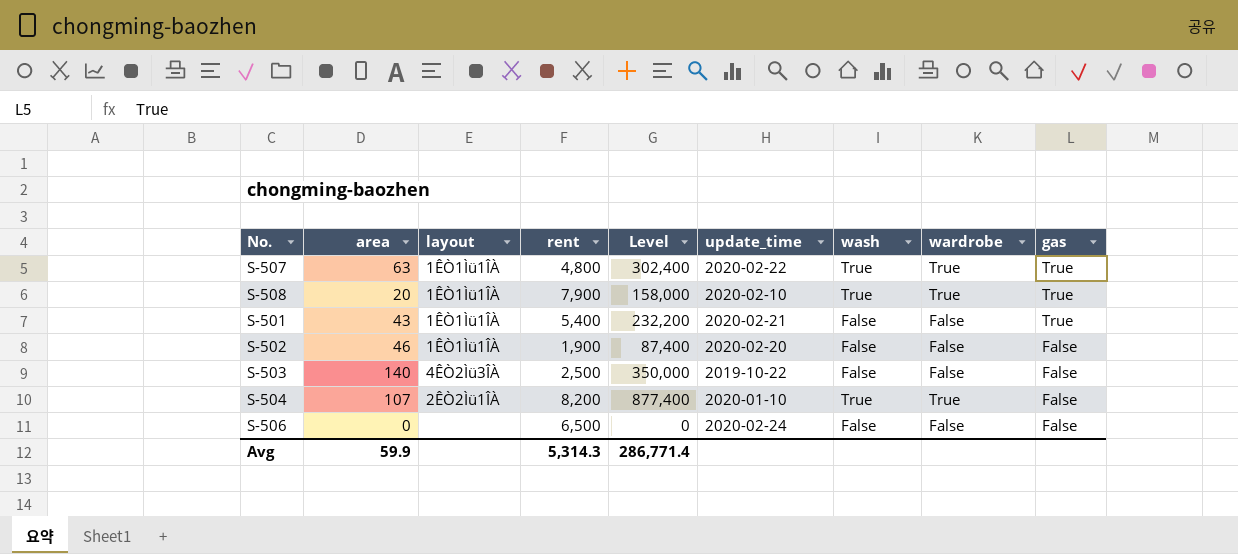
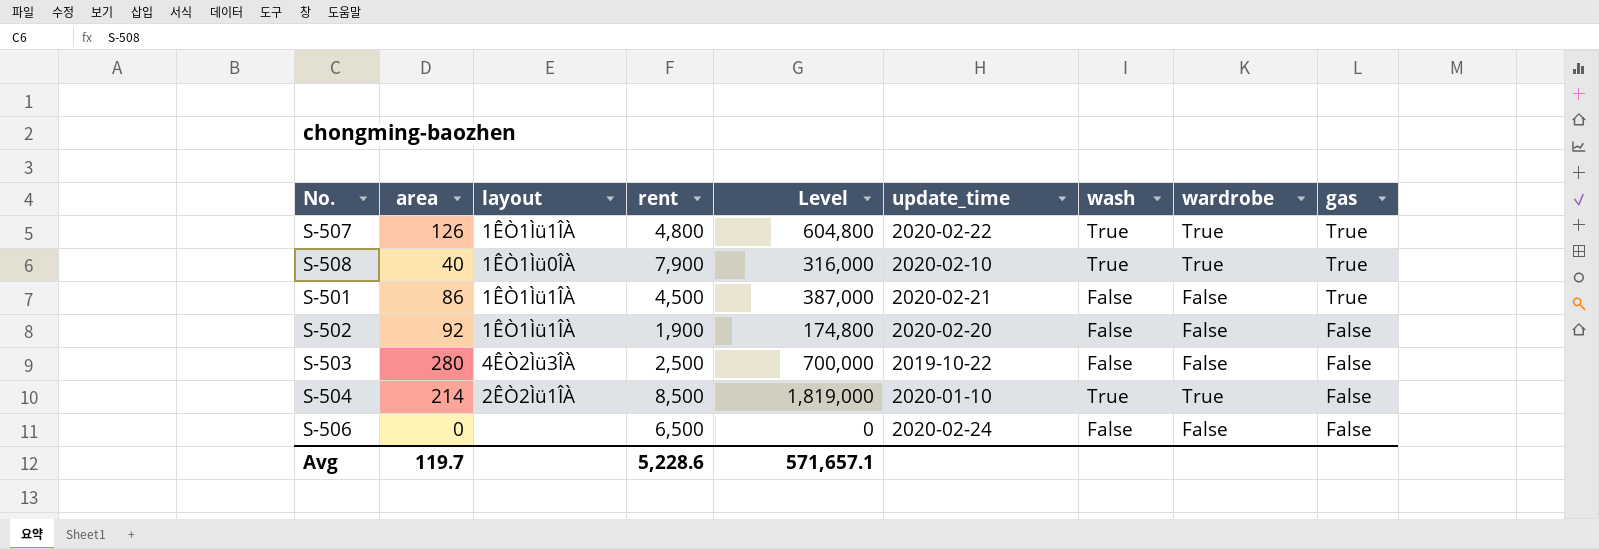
S-507 | area: 63 -> 126
S-507 | Level: 302,400 -> 604,800
S-508 | area: 20 -> 40
S-508 | layout: 1ÊÒ1Ìü1ÎÀ -> 1ÊÒ1Ìü0ÎÀ
S-508 | Level: 158,000 -> 316,000
S-501 | area: 43 -> 86
S-501 | rent: 5,400 -> 4,500
S-501 | Level: 232,200 -> 387,000
S-502 | area: 46 -> 92
S-502 | Level: 87,400 -> 174,800
S-503 | area: 140 -> 280
S-503 | Level: 350,000 -> 700,000
S-504 | area: 107 -> 214
S-504 | rent: 8,200 -> 8,500
S-504 | Level: 877,400 -> 1,819,000
Avg | area: 59.9 -> 119.7
Avg | rent: 5,314.3 -> 5,228.6
Avg | Level: 286,771.4 -> 571,657.1

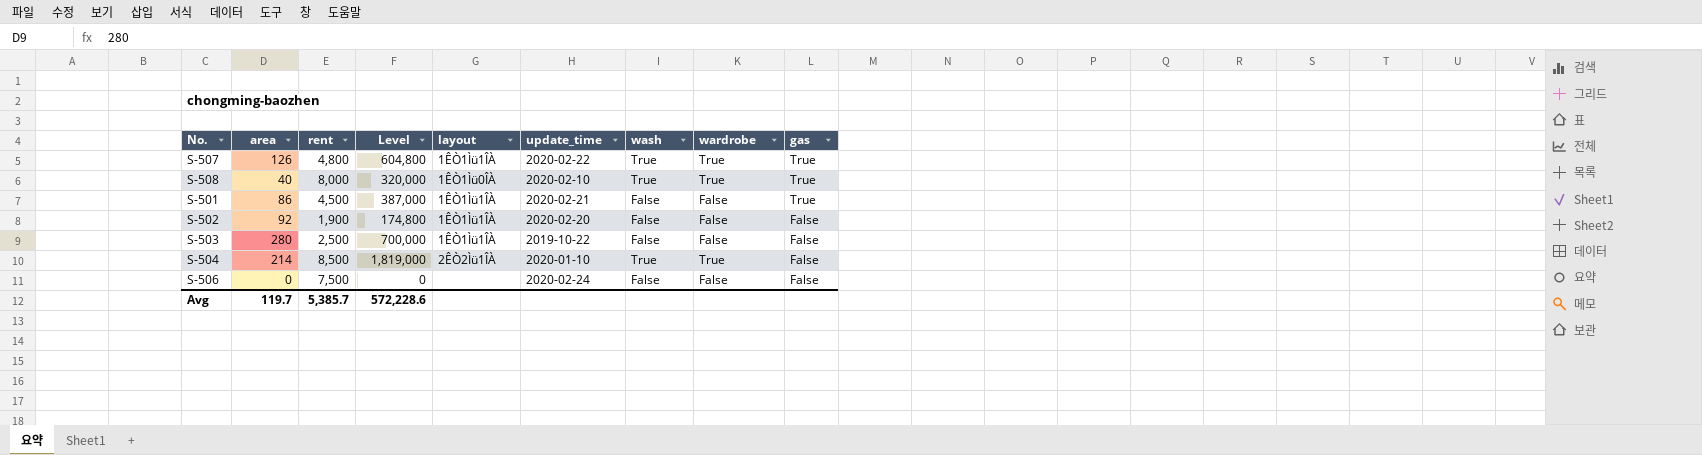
column layout | position: 3 -> 5
S-508 | rent: 7,900 -> 8,000
S-508 | Level: 316,000 -> 320,000
S-503 | layout: 4ÊÒ2Ìü3ÎÀ -> 1ÊÒ1Ìü1ÎÀ
S-506 | rent: 6,500 -> 7,500
Avg | rent: 5,228.6 -> 5,385.7
Avg | Level: 571,657.1 -> 572,228.6

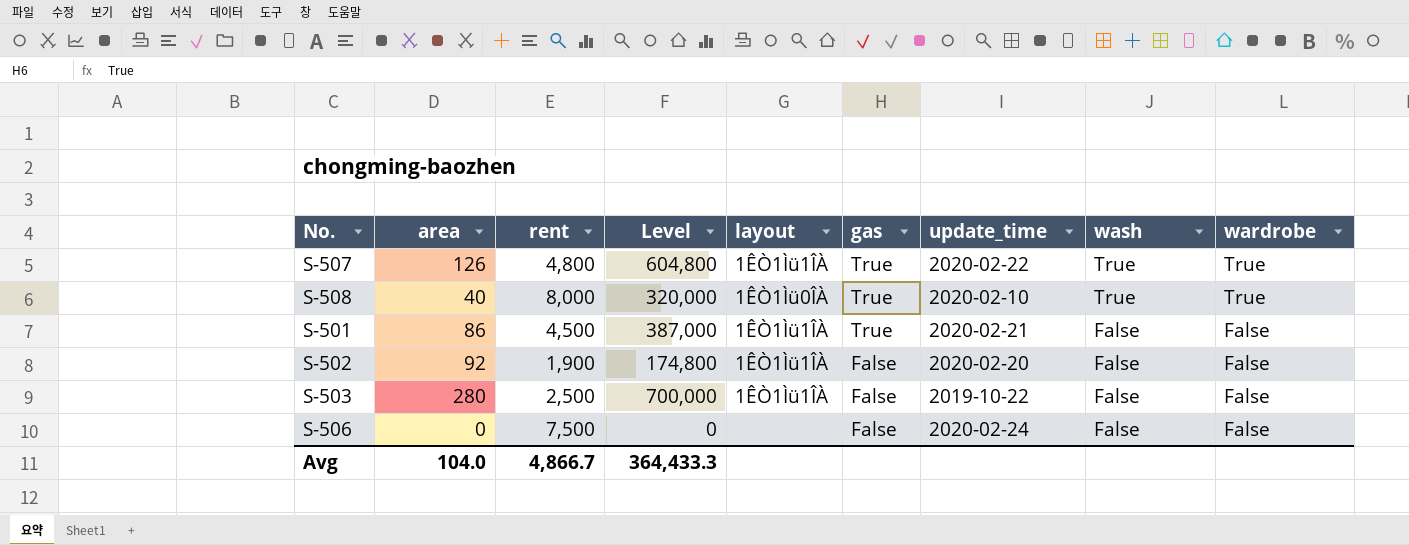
column gas | position: 9 -> 6
row S-504: 214 | 8,500 | 1,819,000 | 2ÊÒ2Ìü1ÎÀ | 2020-01-10 | True | True | False -> none
Avg | area: 119.7 -> 104.0
Avg | rent: 5,385.7 -> 4,866.7
Avg | Level: 572,228.6 -> 364,433.3

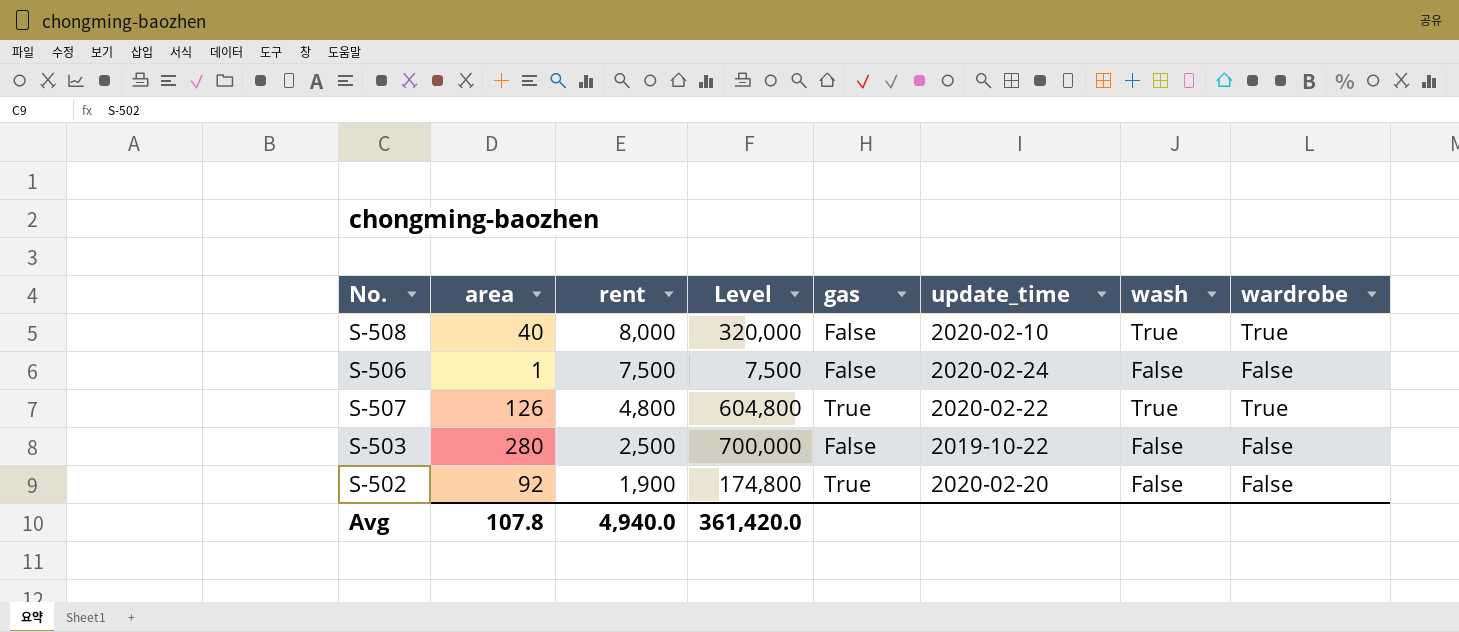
row order: gas descending -> rent descending
column layout | position: 5 -> none
row S-501: 86 | 4,500 | 387,000 | 1ÊÒ1Ìü1ÎÀ | True | 2020-02-21 | False | False -> none
S-508 | gas: True -> False
S-506 | area: 0 -> 1
S-506 | Level: 0 -> 7,500
S-502 | gas: False -> True
Avg | area: 104.0 -> 107.8
Avg | rent: 4,866.7 -> 4,940.0
Avg | Level: 364,433.3 -> 361,420.0

